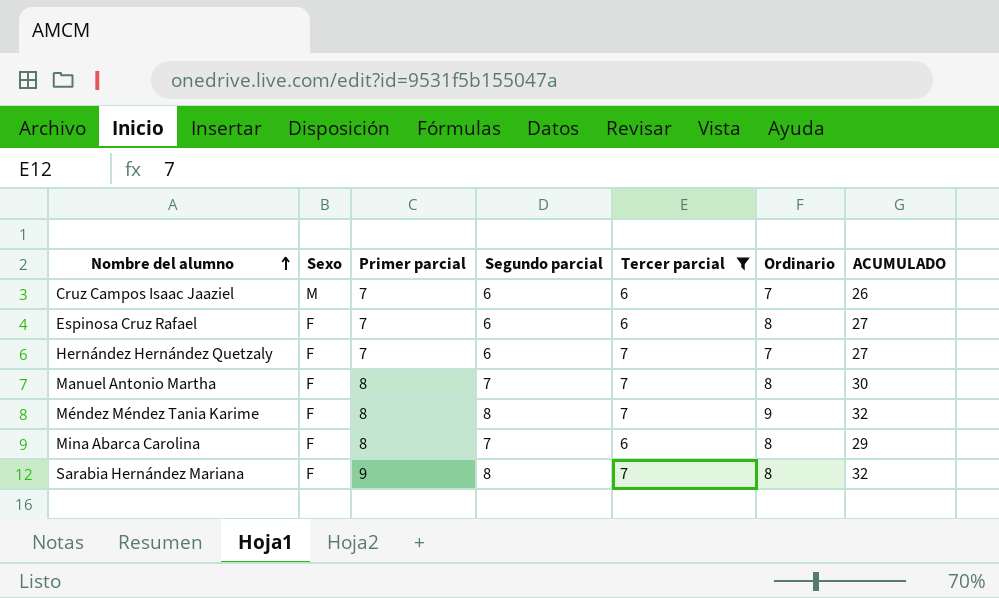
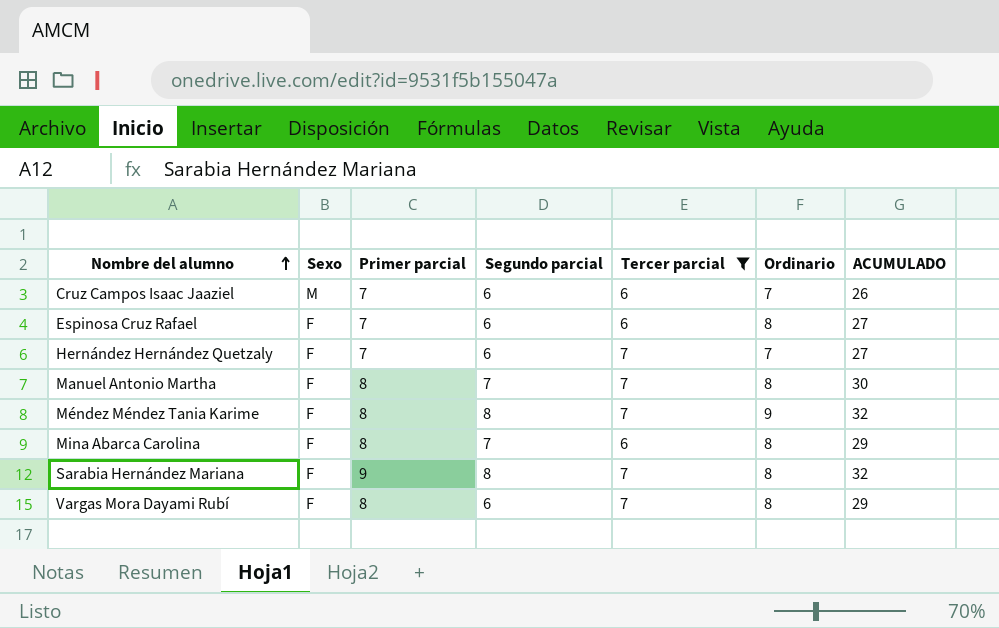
row Vargas Mora Dayami Rubí: none -> F | 8 | 6 | 7 | 8 | 29

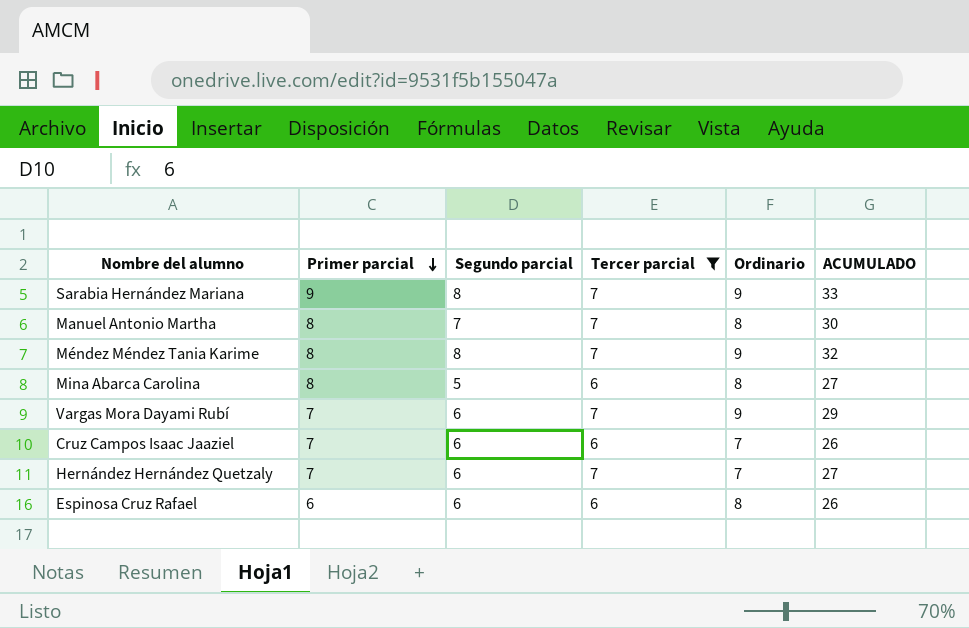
row order: Nombre del alumno ascending -> Primer parcial descending
column Sexo | position: 2 -> none
Sarabia Hernández Mariana | Ordinario: 8 -> 9
Sarabia Hernández Mariana | ACUMULADO: 32 -> 33
Mina Abarca Carolina | Segundo parcial: 7 -> 5
Mina Abarca Carolina | ACUMULADO: 29 -> 27
Vargas Mora Dayami Rubí | Primer parcial: 8 -> 7
Vargas Mora Dayami Rubí | Ordinario: 8 -> 9
Espinosa Cruz Rafael | Primer parcial: 7 -> 6
Espinosa Cruz Rafael | ACUMULADO: 27 -> 26

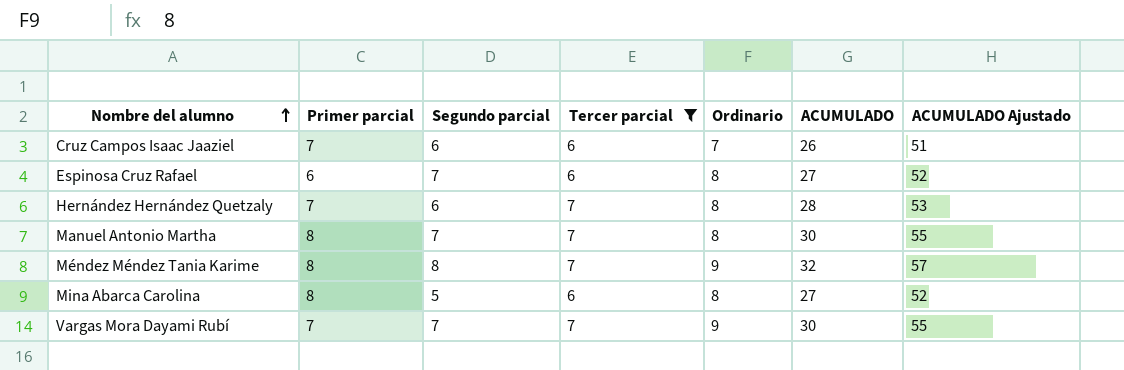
row order: Primer parcial descending -> Nombre del alumno ascending
column ACUMULADO Ajustado | formula: none -> [ACUMULADO] + 25
row Sarabia Hernández Mariana: 9 | 8 | 7 | 9 | 33 -> none
Espinosa Cruz Rafael | Segundo parcial: 6 -> 7
Espinosa Cruz Rafael | ACUMULADO: 26 -> 27
Hernández Hernández Quetzaly | Ordinario: 7 -> 8
Hernández Hernández Quetzaly | ACUMULADO: 27 -> 28
Vargas Mora Dayami Rubí | Segundo parcial: 6 -> 7
Vargas Mora Dayami Rubí | ACUMULADO: 29 -> 30

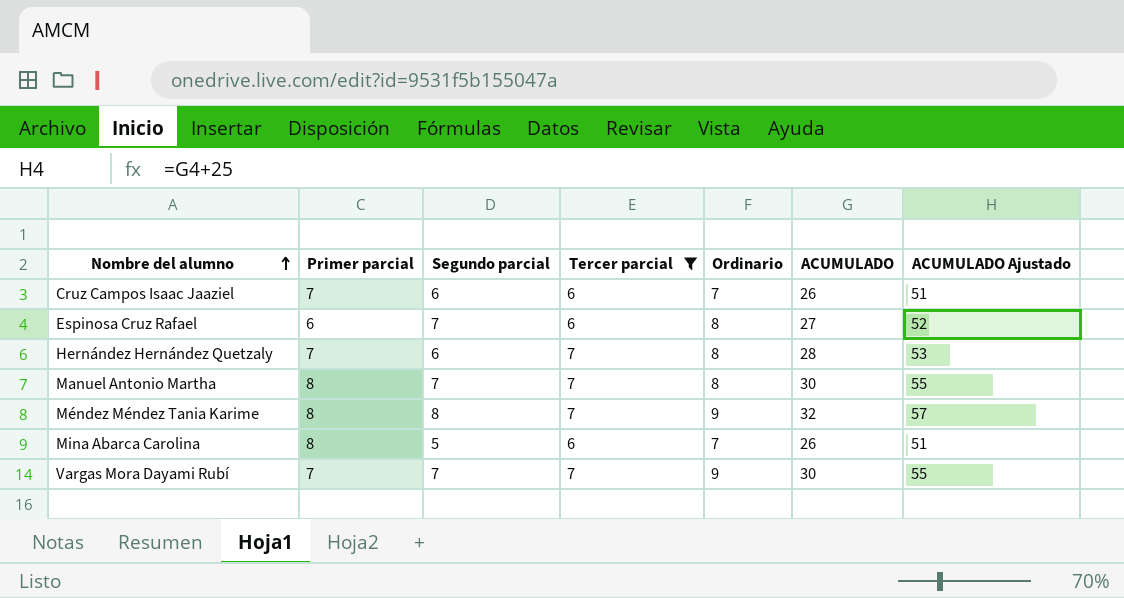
Mina Abarca Carolina | Ordinario: 8 -> 7
Mina Abarca Carolina | ACUMULADO: 27 -> 26
Mina Abarca Carolina | ACUMULADO Ajustado: 52 -> 51

